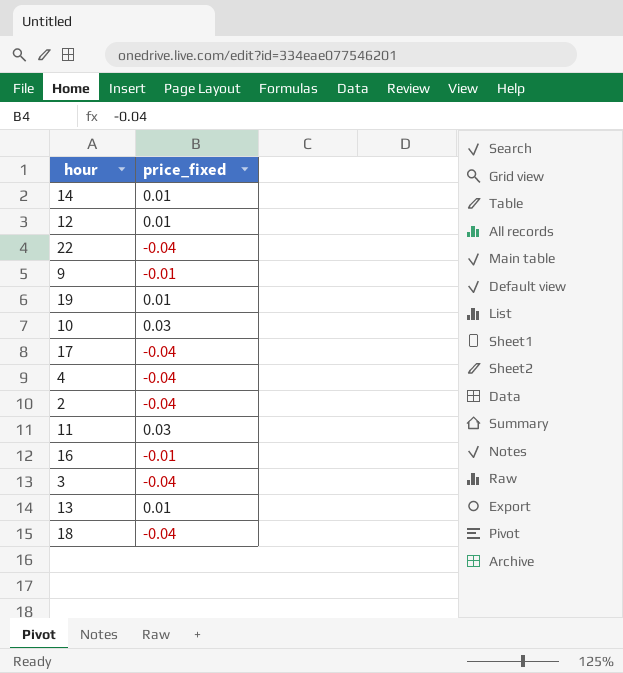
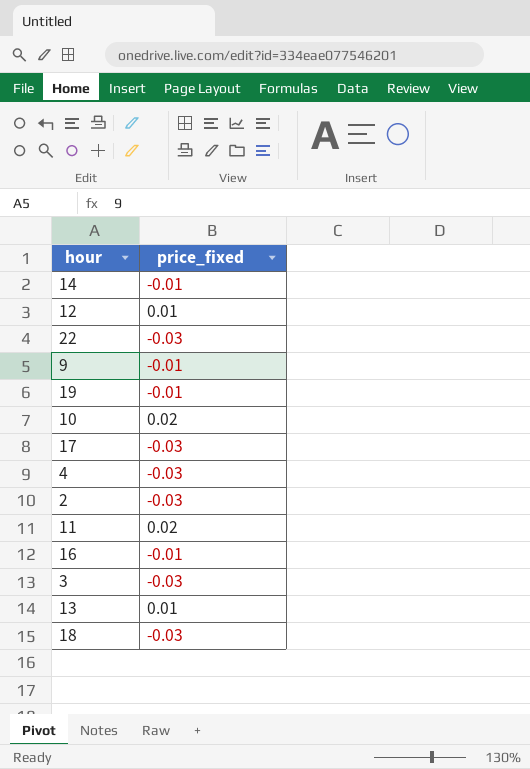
14 | price_fixed: 0.01 -> -0.01
22 | price_fixed: -0.04 -> -0.03
19 | price_fixed: 0.01 -> -0.01
10 | price_fixed: 0.03 -> 0.02
17 | price_fixed: -0.04 -> -0.03
4 | price_fixed: -0.04 -> -0.03
2 | price_fixed: -0.04 -> -0.03
11 | price_fixed: 0.03 -> 0.02
3 | price_fixed: -0.04 -> -0.03
18 | price_fixed: -0.04 -> -0.03

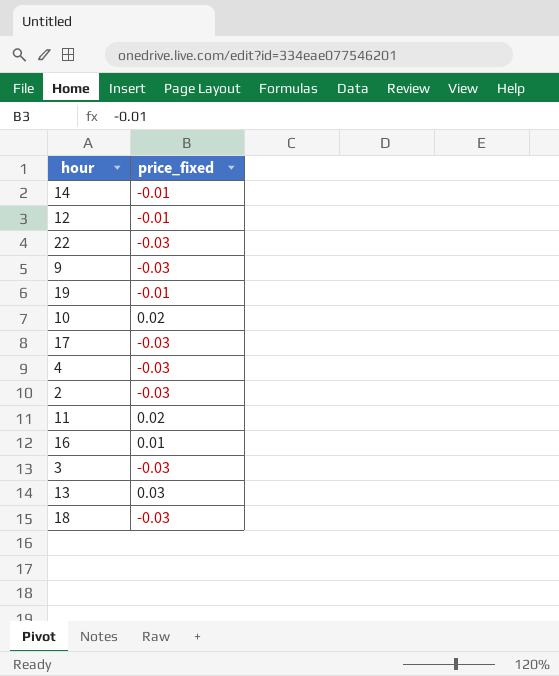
12 | price_fixed: 0.01 -> -0.01
9 | price_fixed: -0.01 -> -0.03
16 | price_fixed: -0.01 -> 0.01
13 | price_fixed: 0.01 -> 0.03

